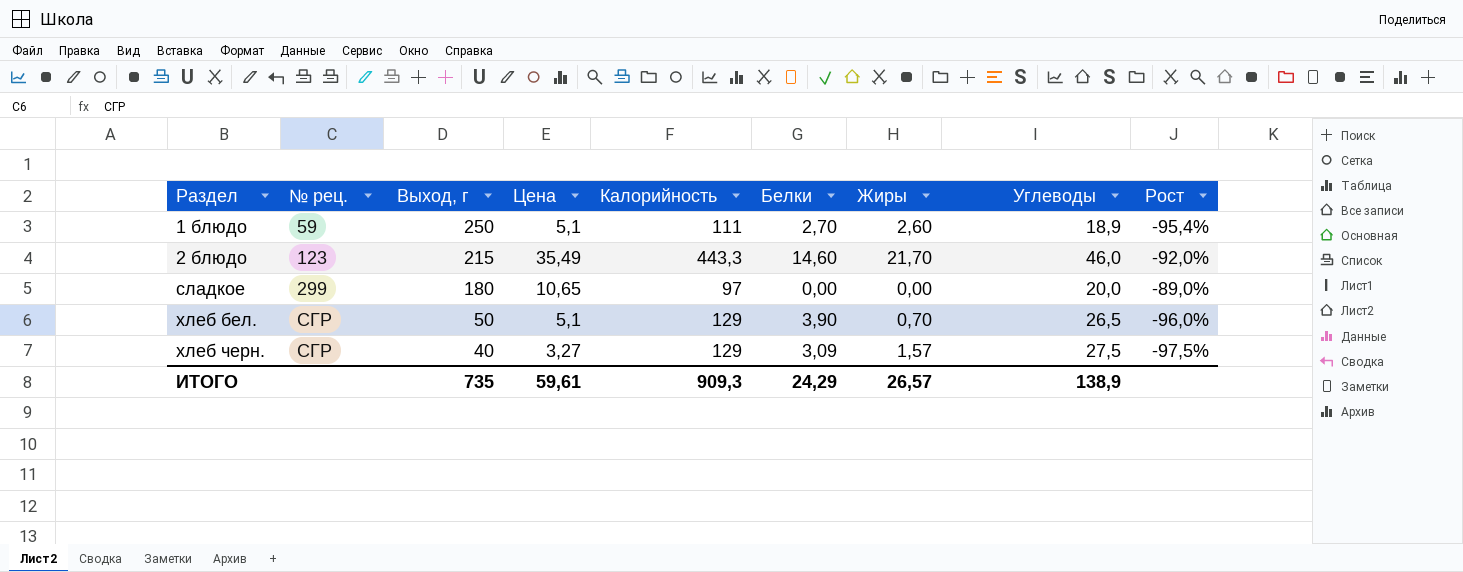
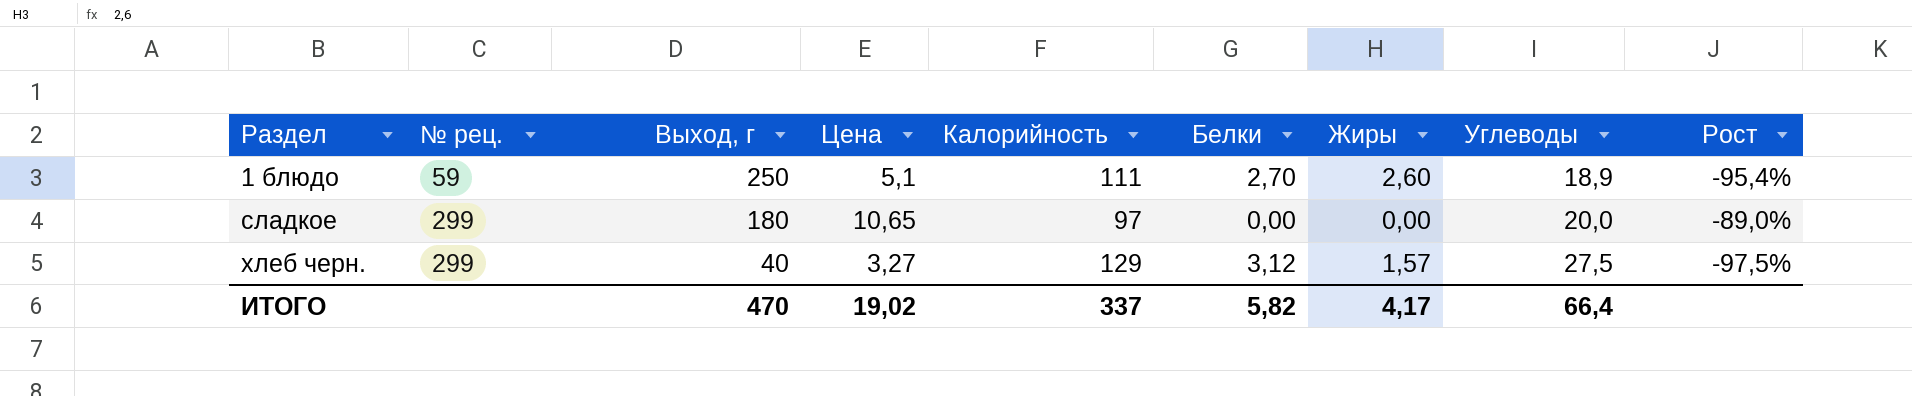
row 2 блюдо: 123 | 215 | 35,49 | 443,3 | 14,60 | 21,70 | 46,0 | -92,0% -> none
row хлеб бел.: СГР | 50 | 5,1 | 129 | 3,90 | 0,70 | 26,5 | -96,0% -> none
хлеб черн. | № рец.: СГР -> 299
хлеб черн. | Белки: 3,09 -> 3,12
ИТОГО | Выход, г: 735 -> 470
ИТОГО | Цена: 59,61 -> 19,02
ИТОГО | Калорийность: 909,3 -> 337
ИТОГО | Белки: 24,29 -> 5,82
ИТОГО | Жиры: 26,57 -> 4,17
ИТОГО | Углеводы: 138,9 -> 66,4

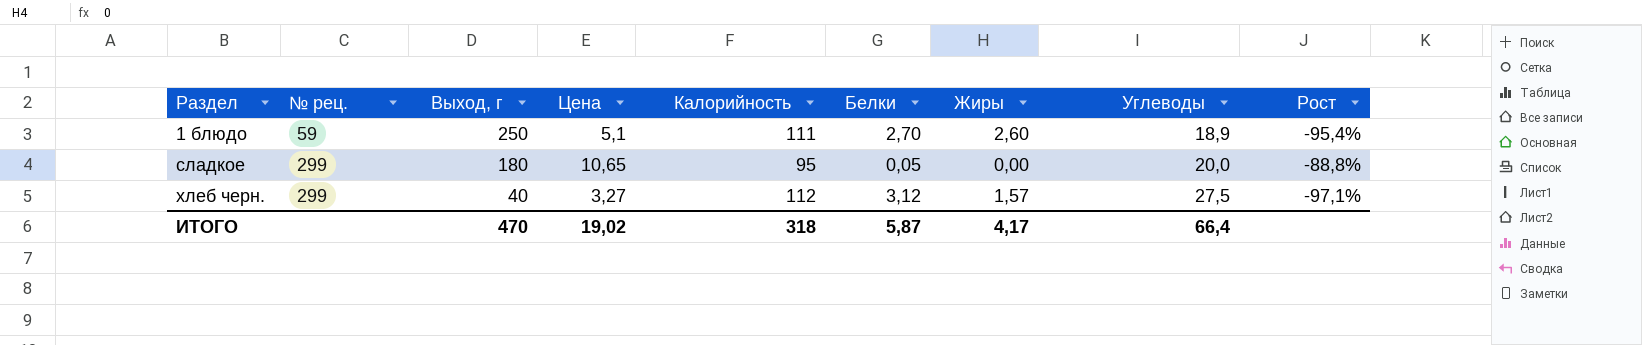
сладкое | Калорийность: 97 -> 95
сладкое | Белки: 0,00 -> 0,05
сладкое | Рост: -89,0% -> -88,8%
хлеб черн. | Калорийность: 129 -> 112
хлеб черн. | Рост: -97,5% -> -97,1%
ИТОГО | Калорийность: 337 -> 318
ИТОГО | Белки: 5,82 -> 5,87

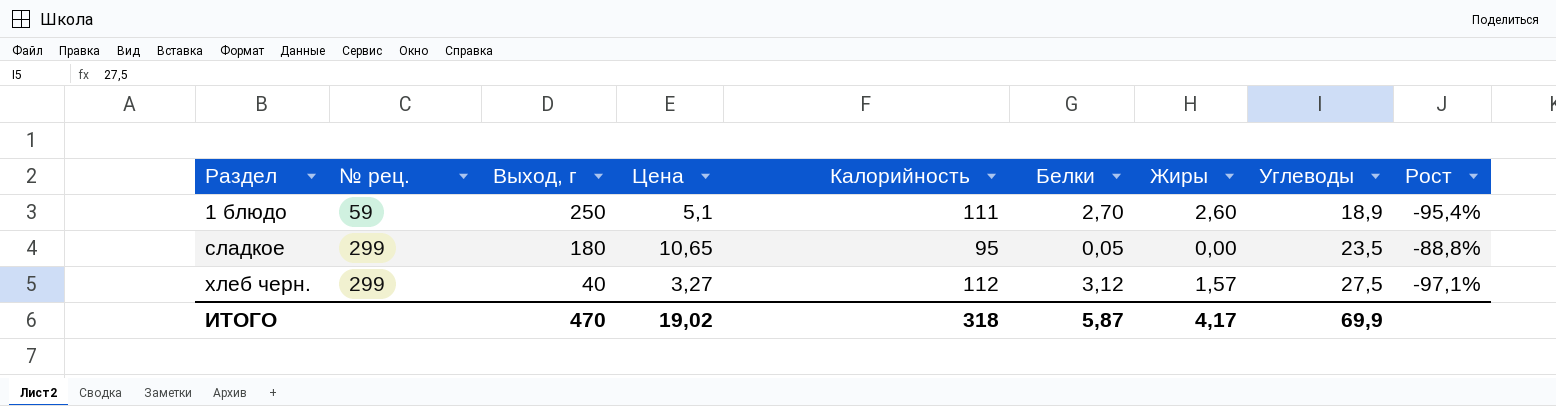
сладкое | Углеводы: 20,0 -> 23,5
ИТОГО | Углеводы: 66,4 -> 69,9

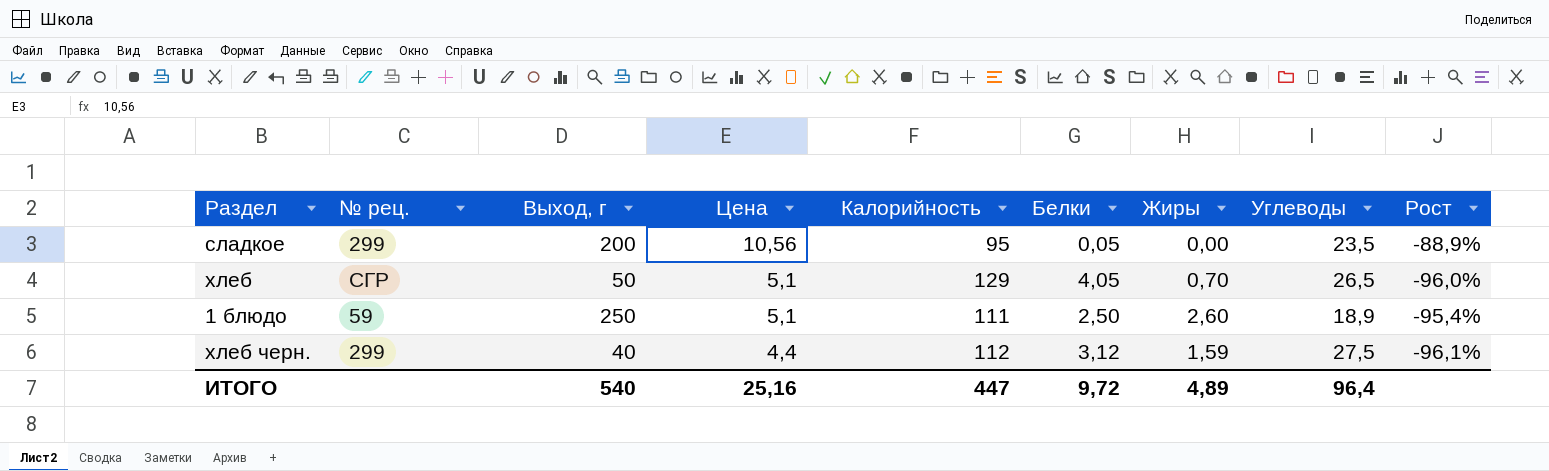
row order: Раздел ascending -> Цена descending
сладкое | Выход, г: 180 -> 200
сладкое | Цена: 10,65 -> 10,56
сладкое | Рост: -88,8% -> -88,9%
row хлеб: none -> СГР | 50 | 5,1 | 129 | 4,05 | 0,70 | 26,5 | -96,0%
1 блюдо | Белки: 2,70 -> 2,50
хлеб черн. | Цена: 3,27 -> 4,4
хлеб черн. | Жиры: 1,57 -> 1,59
хлеб черн. | Рост: -97,1% -> -96,1%
ИТОГО | Выход, г: 470 -> 540
ИТОГО | Цена: 19,02 -> 25,16
ИТОГО | Калорийность: 318 -> 447
ИТОГО | Белки: 5,87 -> 9,72
ИТОГО | Жиры: 4,17 -> 4,89
ИТОГО | Углеводы: 69,9 -> 96,4

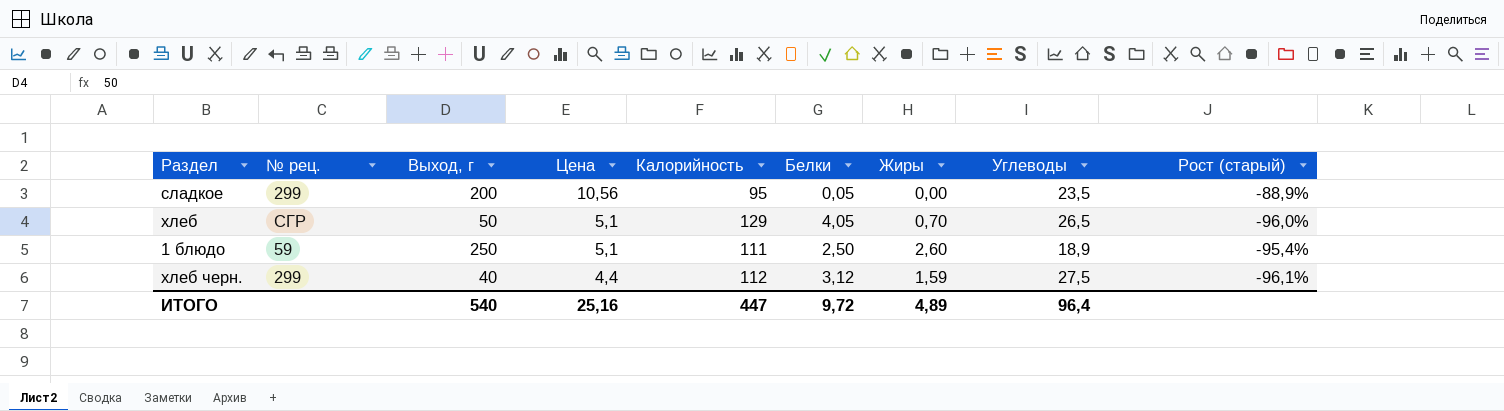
column name: Рост -> Рост (старый)

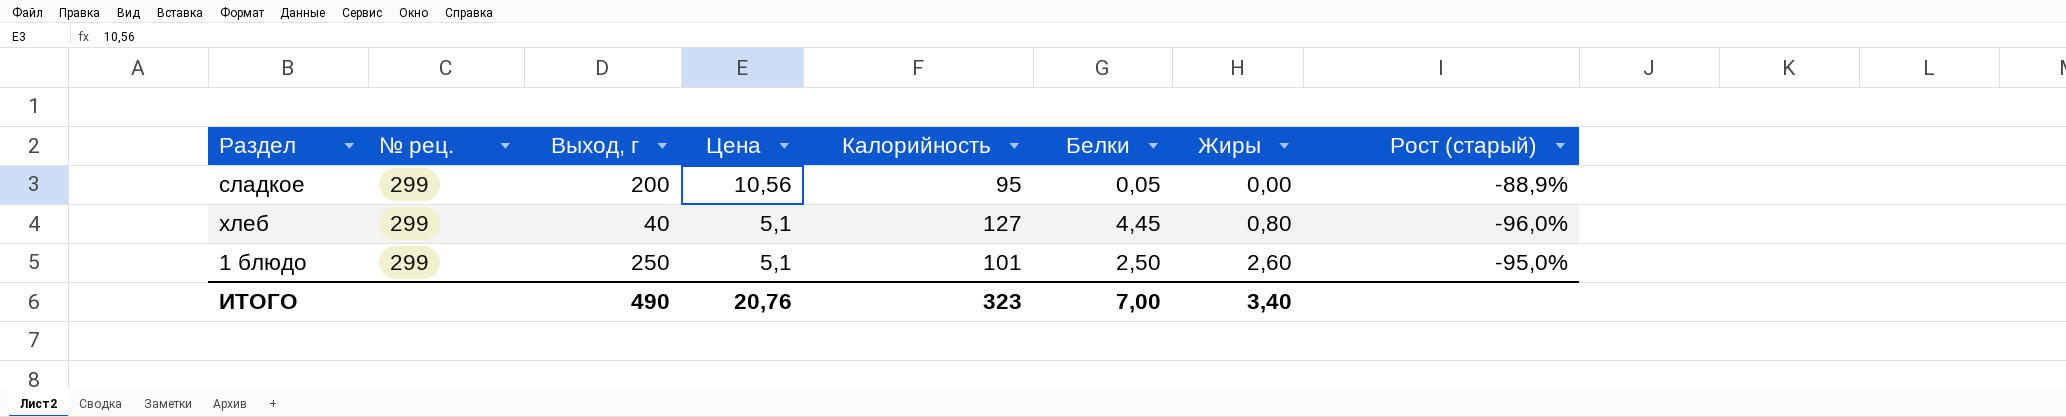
column Углеводы | position: 8 -> none
row хлеб черн.: 299 | 40 | 4,4 | 112 | 3,12 | 1,59 | 27,5 | -96,1% -> none
хлеб | № рец.: СГР -> 299
хлеб | Выход, г: 50 -> 40
хлеб | Калорийность: 129 -> 127
хлеб | Белки: 4,05 -> 4,45
хлеб | Жиры: 0,70 -> 0,80
1 блюдо | № рец.: 59 -> 299
1 блюдо | Калорийность: 111 -> 101
1 блюдо | Рост (старый): -95,4% -> -95,0%
ИТОГО | Выход, г: 540 -> 490
ИТОГО | Цена: 25,16 -> 20,76
ИТОГО | Калорийность: 447 -> 323
ИТОГО | Белки: 9,72 -> 7,00
ИТОГО | Жиры: 4,89 -> 3,40

